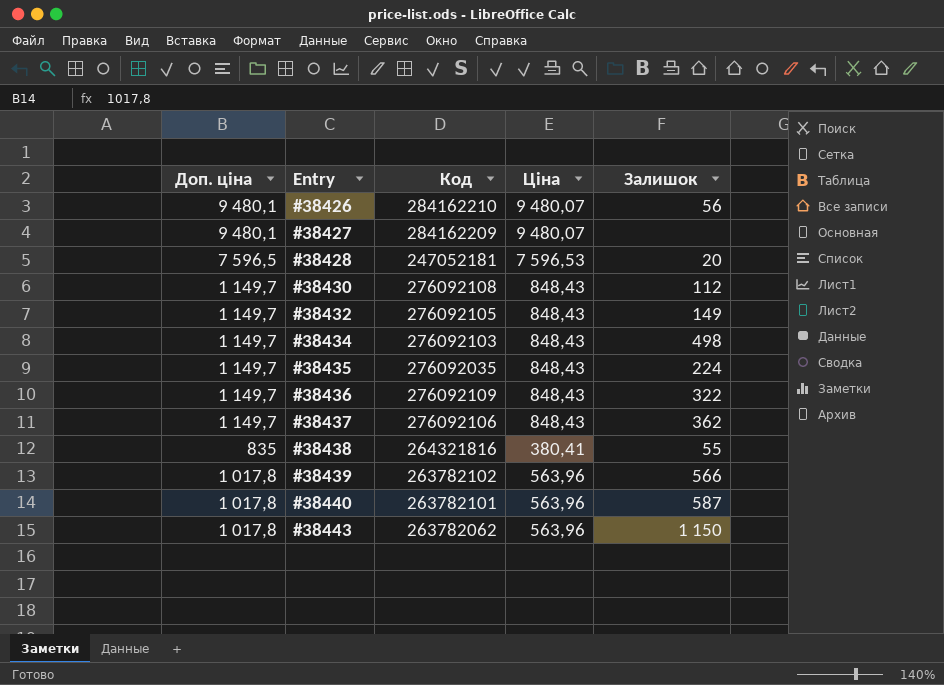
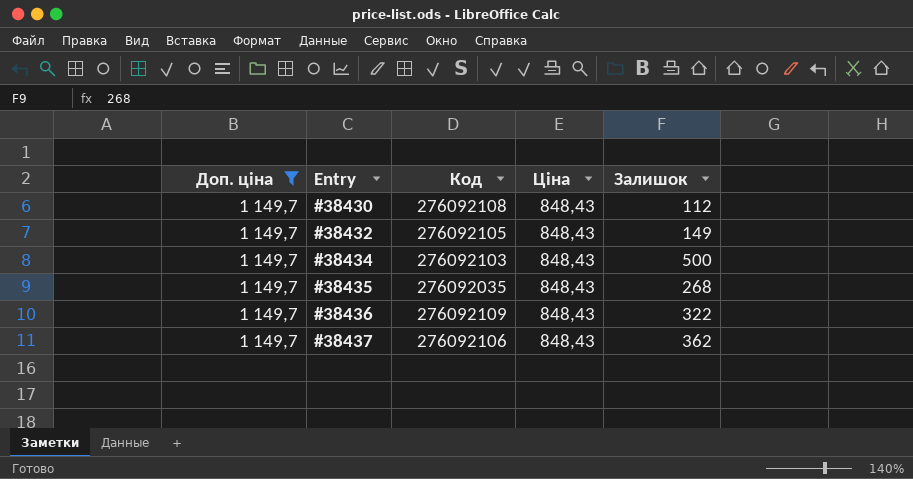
filter: none -> Доп. ціна = 1 149,7
#38434 | Залишок: 498 -> 500
#38435 | Залишок: 224 -> 268

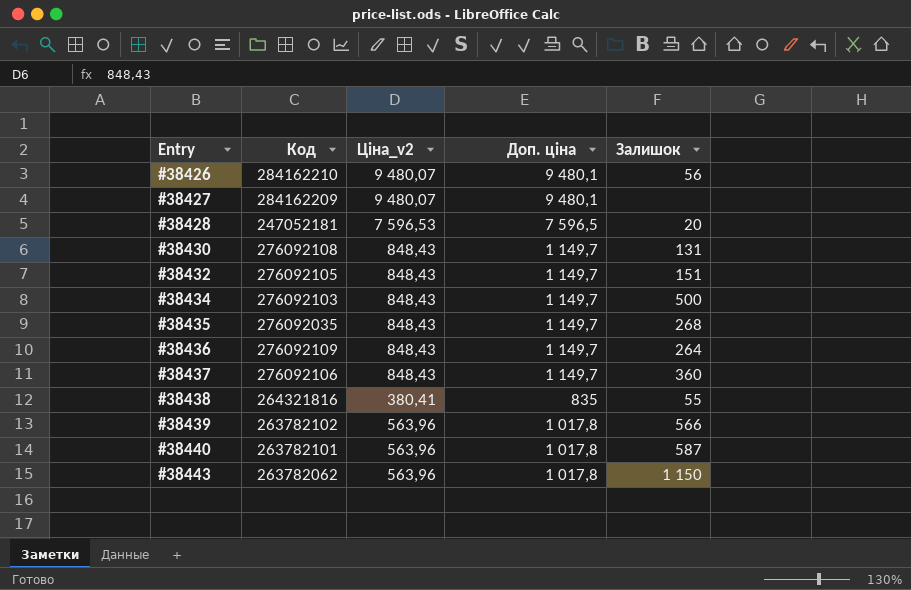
filter: Доп. ціна = 1 149,7 -> none
column name: Ціна -> Ціна_v2
column Доп. ціна | position: 1 -> 4
#38430 | Залишок: 112 -> 131
#38432 | Залишок: 149 -> 151
#38436 | Залишок: 322 -> 264
#38437 | Залишок: 362 -> 360

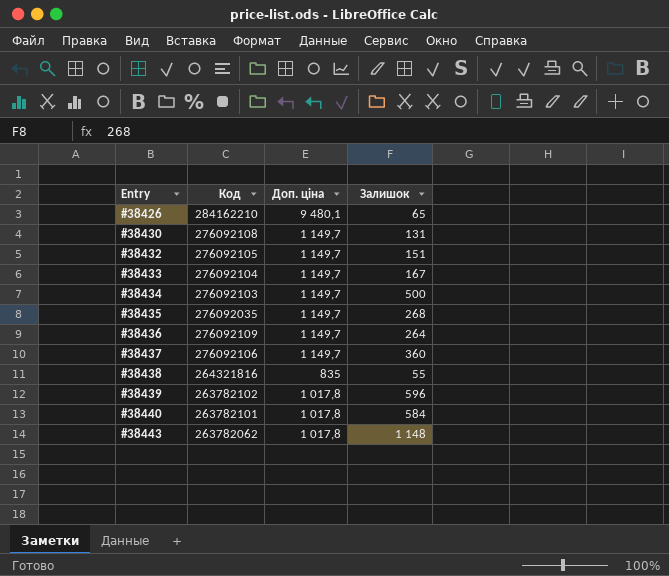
column Ціна_v2 | position: 3 -> none
row #38427: 284162209 | 9 480,07 | 9 480,1 | none -> none
row #38428: 247052181 | 7 596,53 | 7 596,5 | 20 -> none
#38426 | Залишок: 56 -> 65
row #38433: none -> 276092104 | 1 149,7 | 167
#38439 | Залишок: 566 -> 596
#38440 | Залишок: 587 -> 584
#38443 | Залишок: 1 150 -> 1 148

